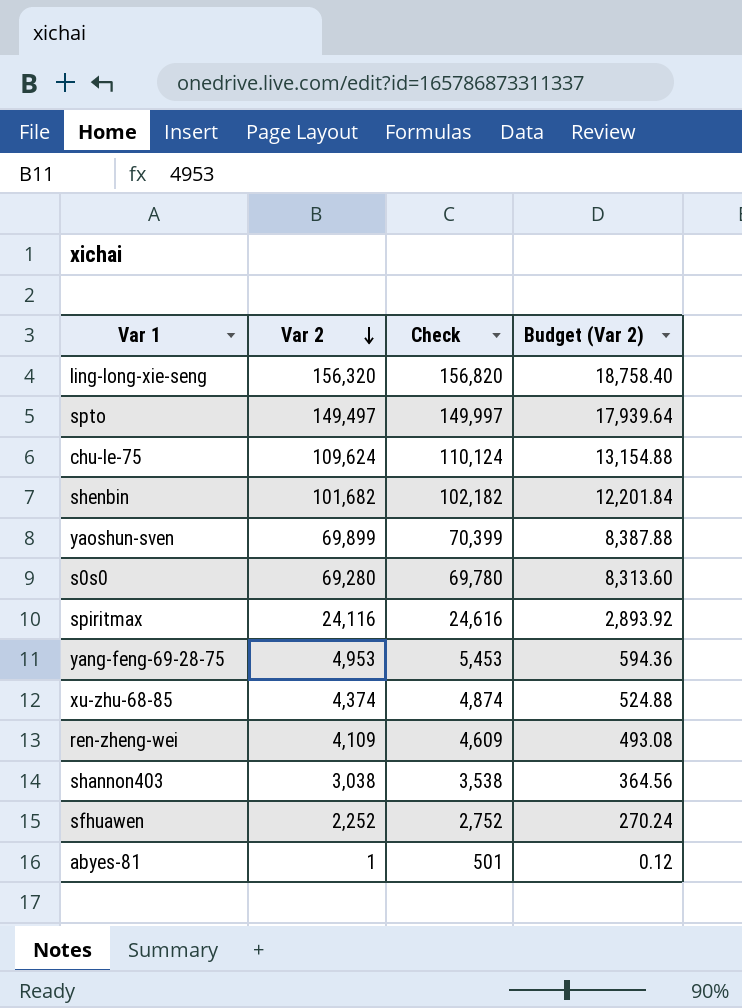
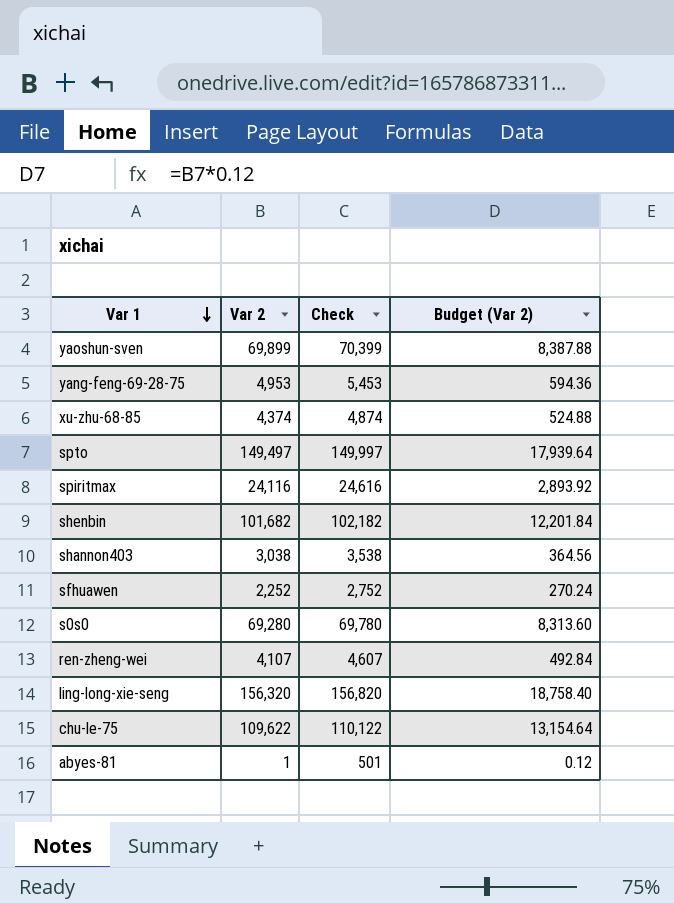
row order: Var 2 descending -> Var 1 descending
ren-zheng-wei | Var 2: 4,109 -> 4,107
ren-zheng-wei | Check: 4,609 -> 4,607
ren-zheng-wei | Budget (Var 2): 493.08 -> 492.84
chu-le-75 | Var 2: 109,624 -> 109,622
chu-le-75 | Check: 110,124 -> 110,122
chu-le-75 | Budget (Var 2): 13,154.88 -> 13,154.64

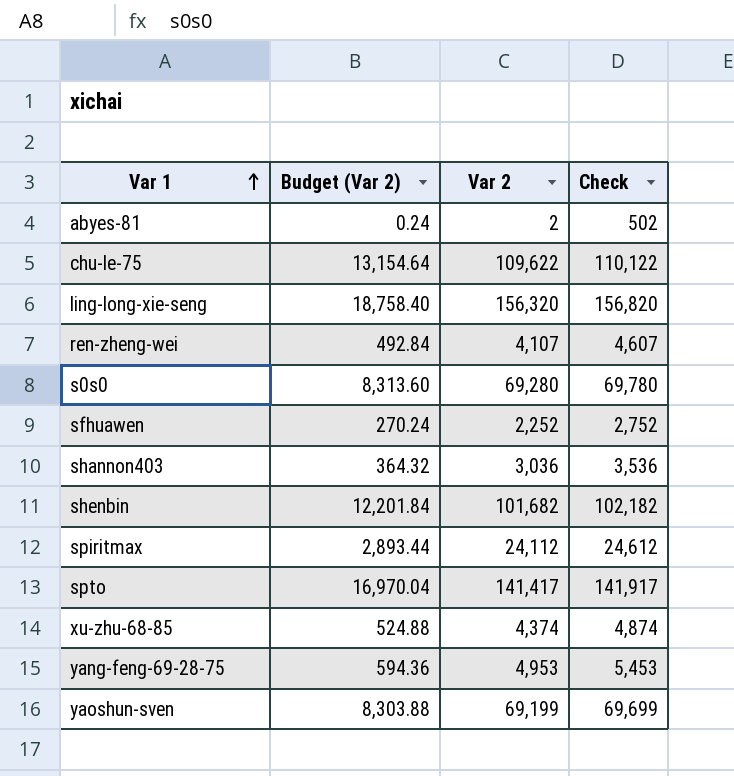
row order: Var 1 descending -> Var 1 ascending
column Budget (Var 2) | position: 4 -> 2
abyes-81 | Budget (Var 2): 0.12 -> 0.24
abyes-81 | Var 2: 1 -> 2
abyes-81 | Check: 501 -> 502
shannon403 | Budget (Var 2): 364.56 -> 364.32
shannon403 | Var 2: 3,038 -> 3,036
shannon403 | Check: 3,538 -> 3,536
spiritmax | Budget (Var 2): 2,893.92 -> 2,893.44
spiritmax | Var 2: 24,116 -> 24,112
spiritmax | Check: 24,616 -> 24,612
spto | Budget (Var 2): 17,939.64 -> 16,970.04
spto | Var 2: 149,497 -> 141,417
spto | Check: 149,997 -> 141,917
yaoshun-sven | Budget (Var 2): 8,387.88 -> 8,303.88
yaoshun-sven | Var 2: 69,899 -> 69,199
yaoshun-sven | Check: 70,399 -> 69,699

